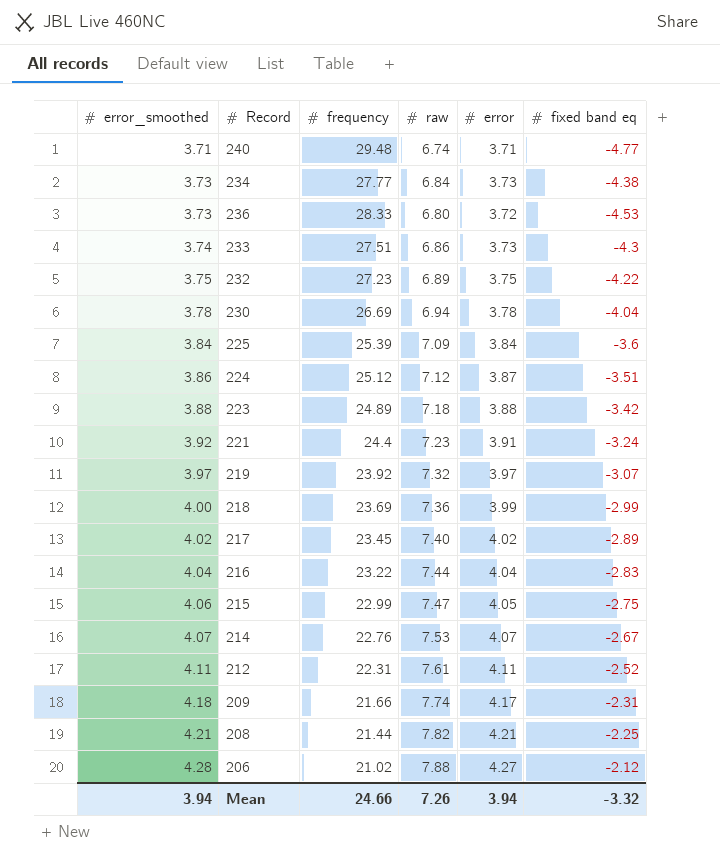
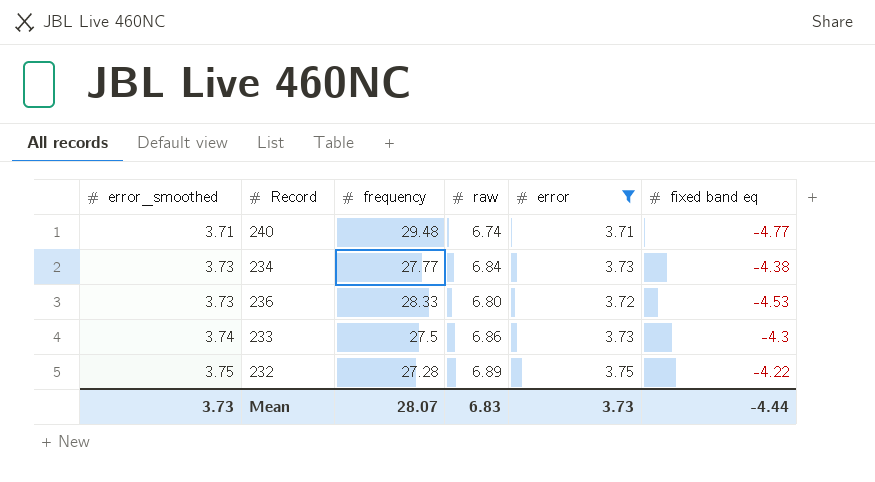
filter: none -> error <= 3.75
233 | frequency: 27.51 -> 27.5
232 | frequency: 27.23 -> 27.28
Mean | error_smoothed: 3.94 -> 3.73
Mean | frequency: 24.66 -> 28.07
Mean | raw: 7.26 -> 6.83
Mean | error: 3.94 -> 3.73
Mean | fixed band eq: -3.32 -> -4.44

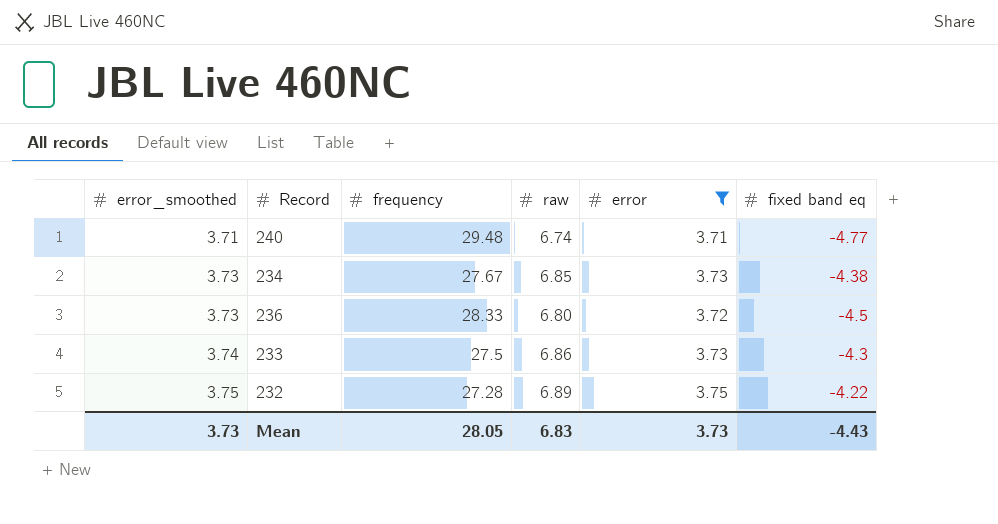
234 | frequency: 27.77 -> 27.67
234 | raw: 6.84 -> 6.85
236 | fixed band eq: -4.53 -> -4.5
Mean | frequency: 28.07 -> 28.05
Mean | fixed band eq: -4.44 -> -4.43

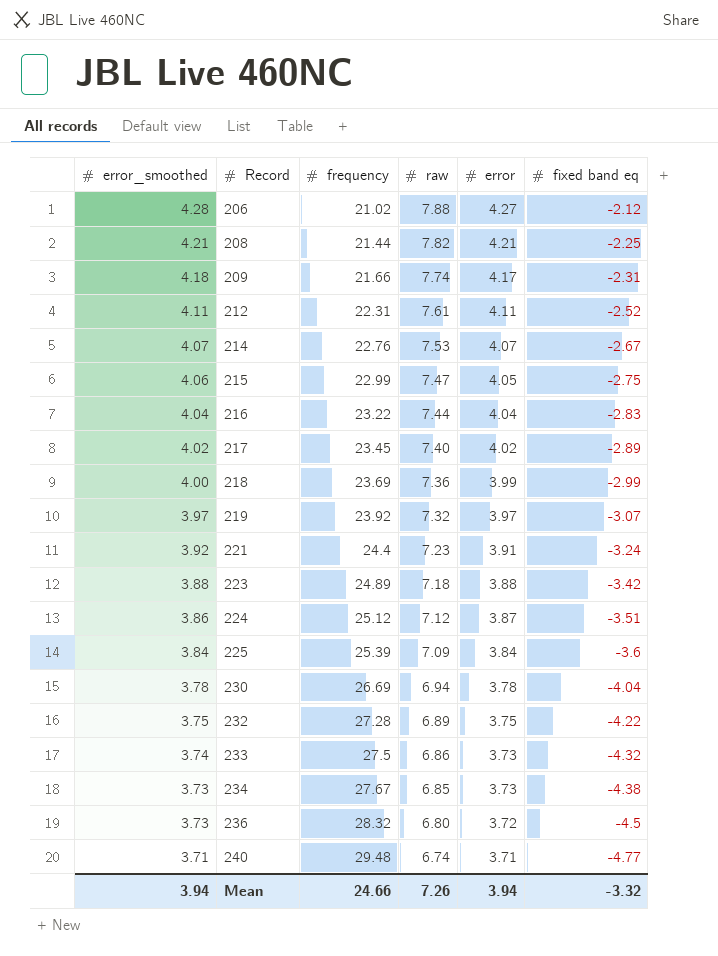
filter: error <= 3.75 -> none
row order: error_smoothed ascending -> error_smoothed descending
233 | fixed band eq: -4.3 -> -4.32
236 | frequency: 28.33 -> 28.32
Mean | error_smoothed: 3.73 -> 3.94
Mean | frequency: 28.05 -> 24.66
Mean | raw: 6.83 -> 7.26
Mean | error: 3.73 -> 3.94
Mean | fixed band eq: -4.43 -> -3.32

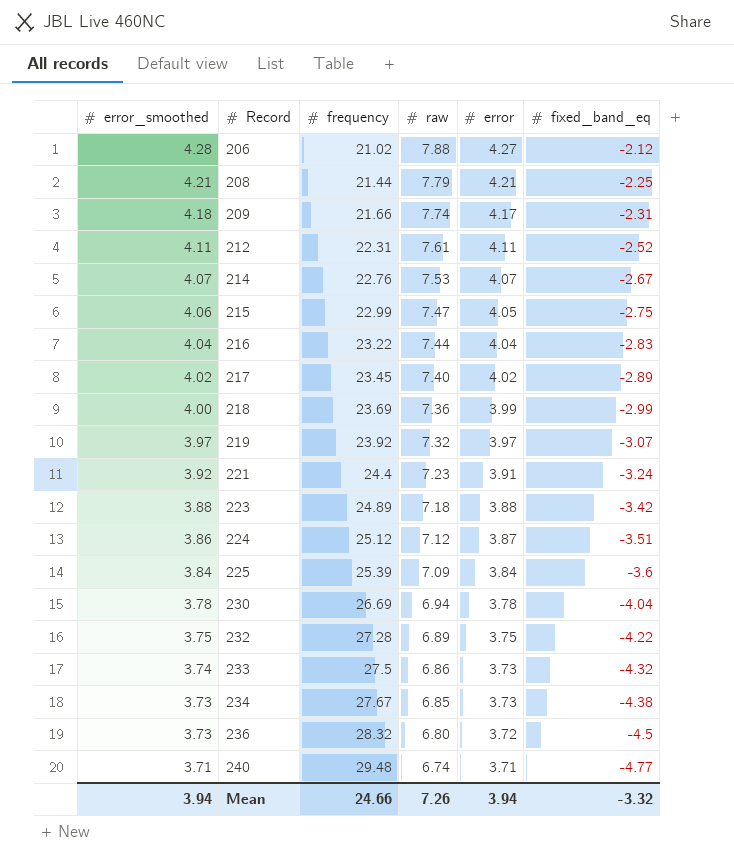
column name: fixed band eq -> fixed_band_eq
208 | raw: 7.82 -> 7.79

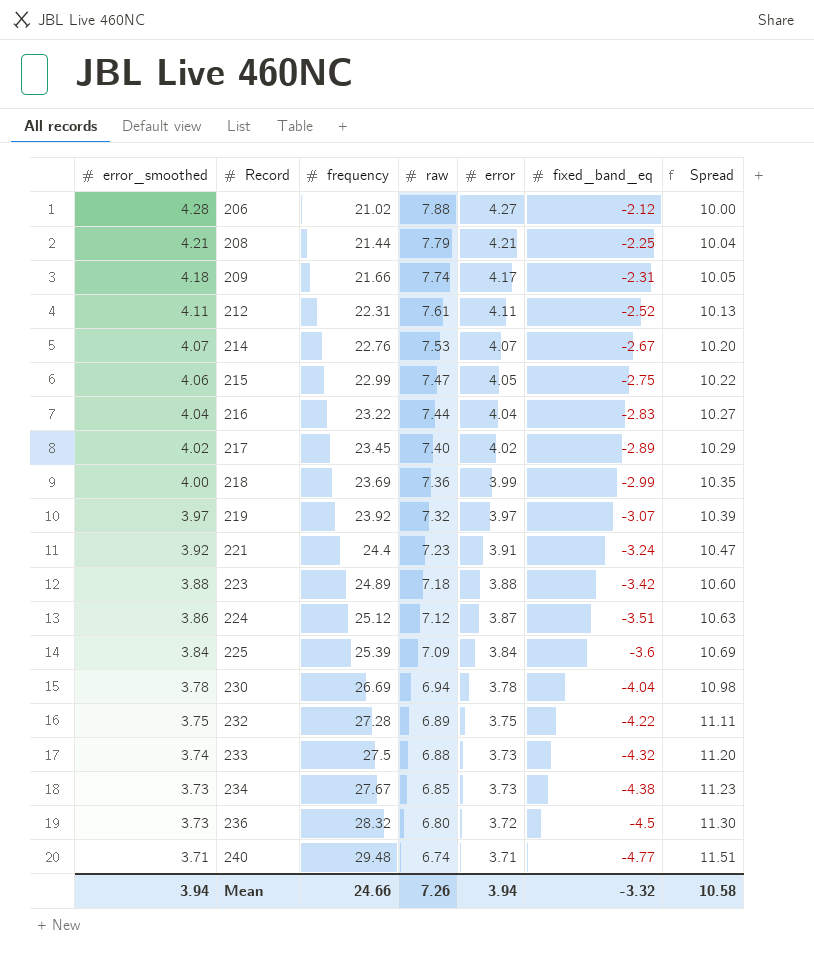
column Spread | formula: none -> [raw] - [fixed_band_eq]
233 | raw: 6.86 -> 6.88

